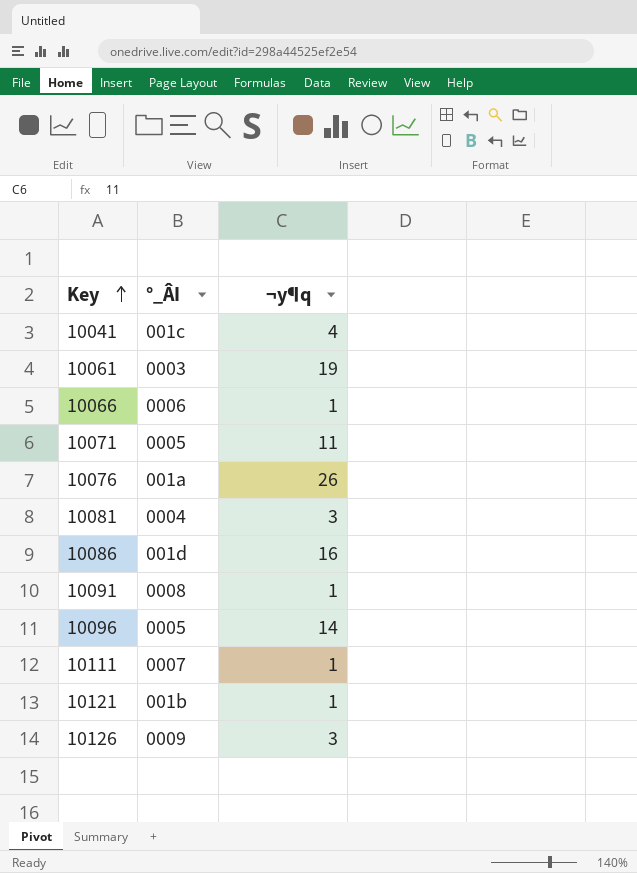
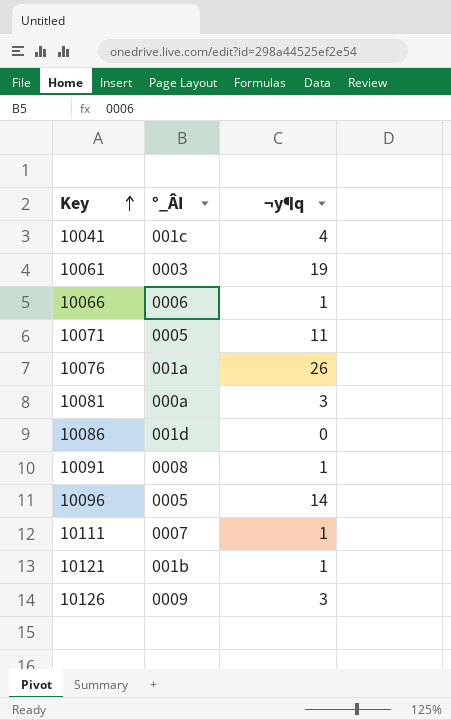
10081 | °_ÂI: 0004 -> 000a
10086 | ¬y¶q: 16 -> 0

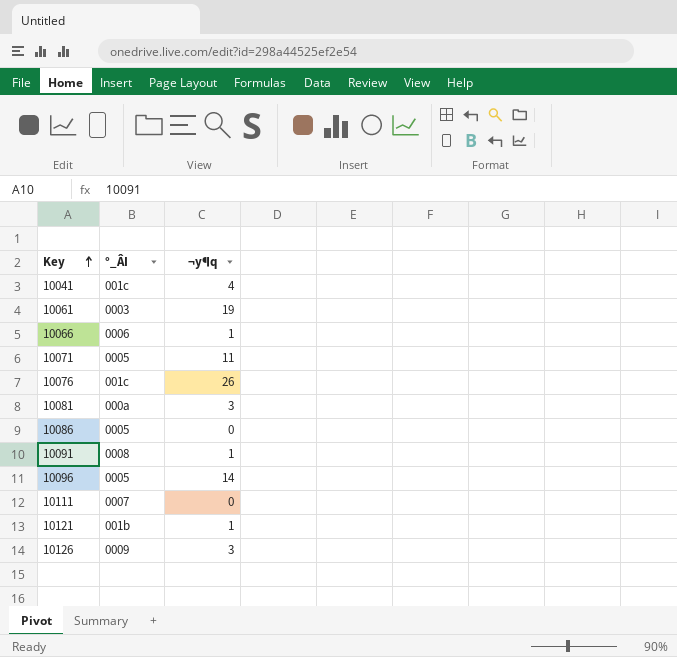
10076 | °_ÂI: 001a -> 001c
10086 | °_ÂI: 001d -> 0005
10111 | ¬y¶q: 1 -> 0

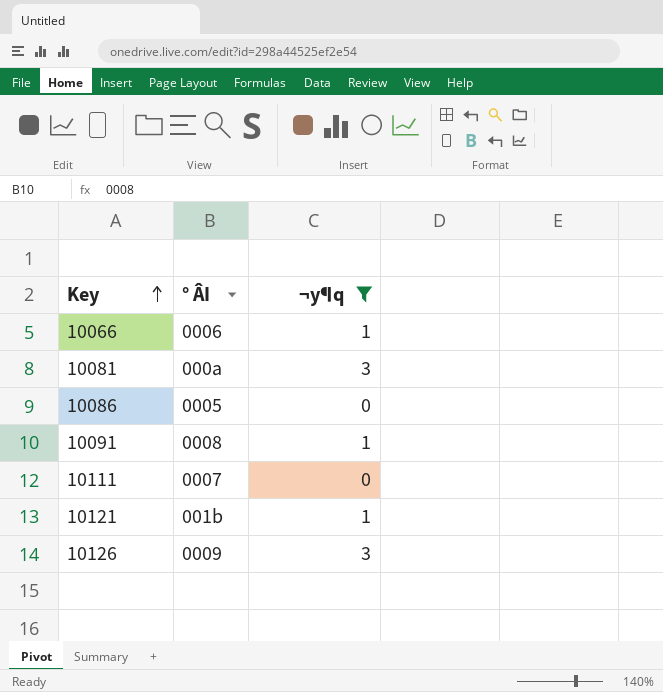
filter: none -> ¬y¶q <= 3
column name: °_ÂI -> ° ÂI

